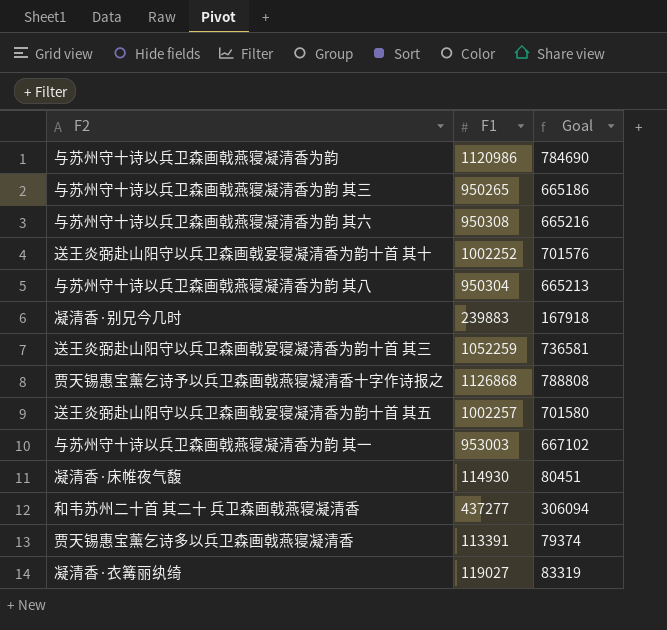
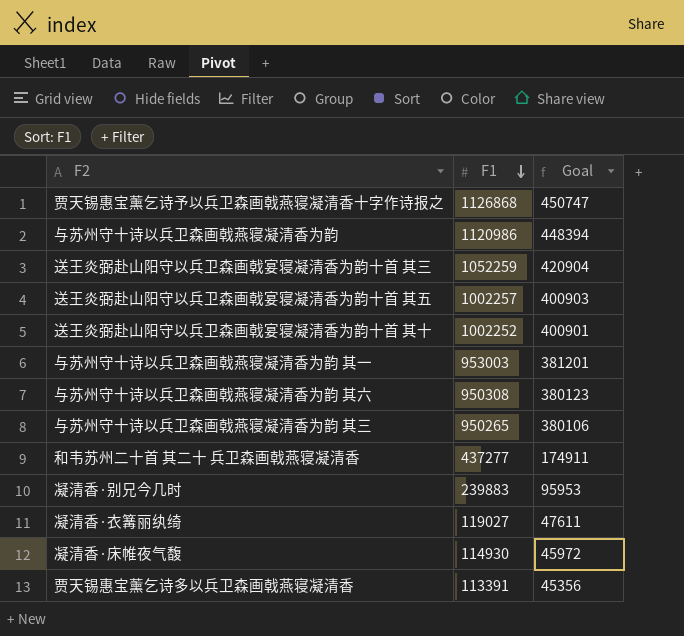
row order: none -> F1 descending
column Goal | formula: [F1] * 0.7 -> [F1] * 0.4
row 与苏州守十诗以兵卫森画戟燕寝凝清香为韵 其八: 950304 | 665213 -> none

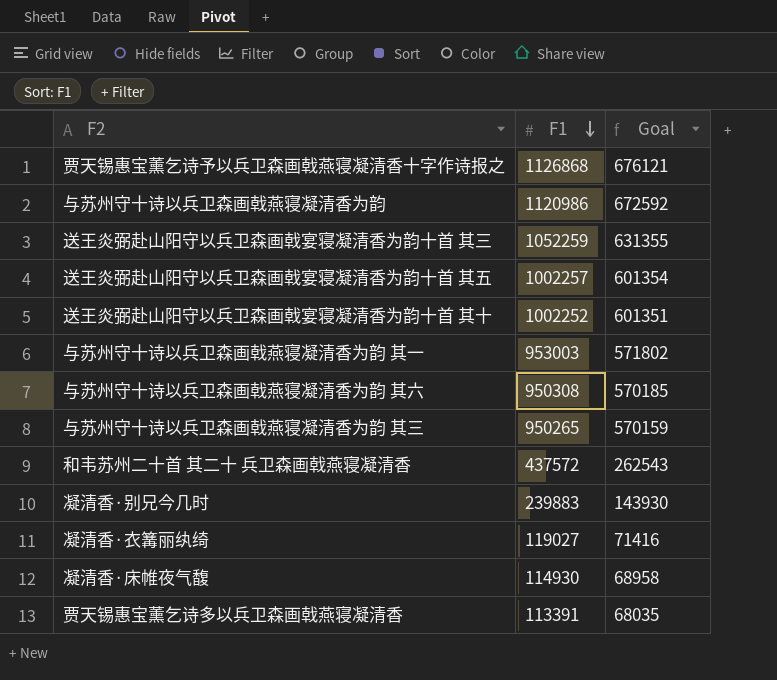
column Goal | formula: [F1] * 0.4 -> [F1] * 0.6
和韦苏州二十首 其二十 兵卫森画戟燕寝凝清香 | F1: 437277 -> 437572

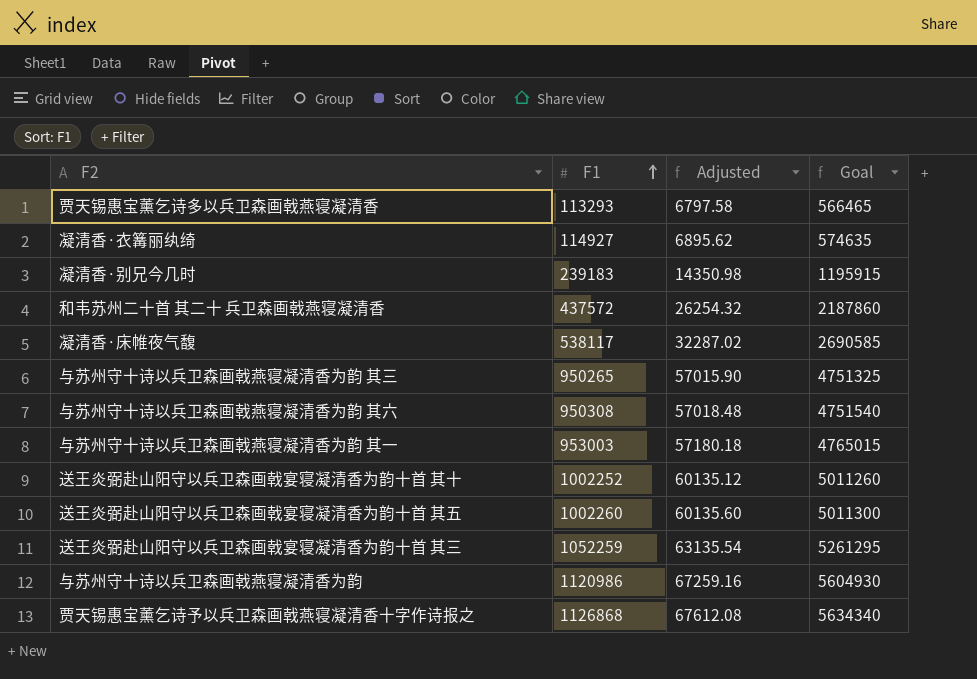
row order: F1 descending -> F1 ascending
column Adjusted | formula: none -> [F1] * 0.06
column Goal | formula: [F1] * 0.6 -> [F1] * 5
贾天锡惠宝薰乞诗多以兵卫森画戟燕寝凝清香 | F1: 113391 -> 113293
凝清香·衣篝丽纨绮 | F1: 119027 -> 114927
凝清香·别兄今几时 | F1: 239883 -> 239183
凝清香·床帷夜气馥 | F1: 114930 -> 538117
送王炎弼赴山阳守以兵卫森画戟宴寝凝清香为韵十首 其五 | F1: 1002257 -> 1002260

